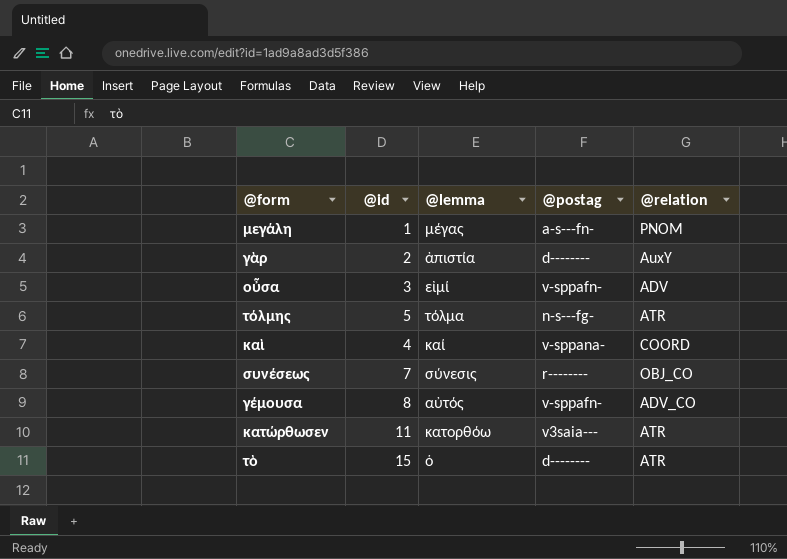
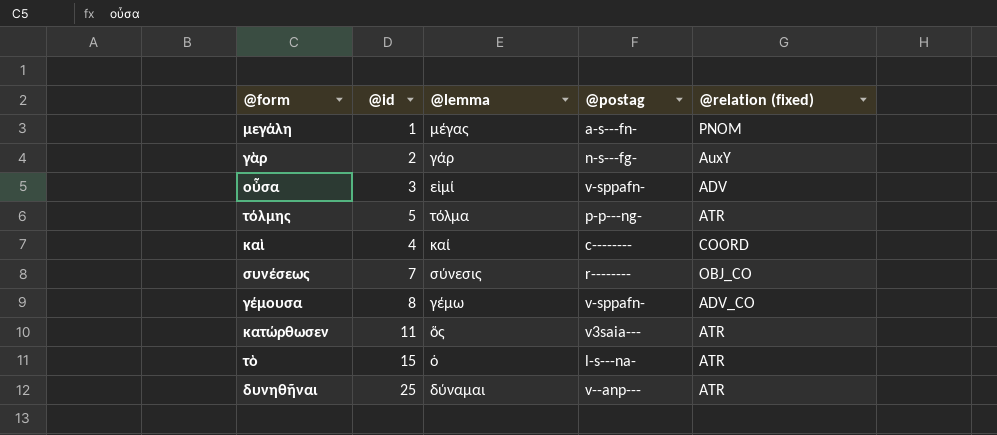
column name: @relation -> @relation (fixed)
γὰρ | @lemma: ἀπιστία -> γάρ
γὰρ | @postag: d-------- -> n-s---fg-
τόλμης | @postag: n-s---fg- -> p-p---ng-
καὶ | @postag: v-sppana- -> c--------
γέμουσα | @lemma: αὐτός -> γέμω
κατώρθωσεν | @lemma: κατορθόω -> ὅς
τὸ | @postag: d-------- -> l-s---na-
row δυνηθῆναι: none -> 25 | δύναμαι | v--anp--- | ATR

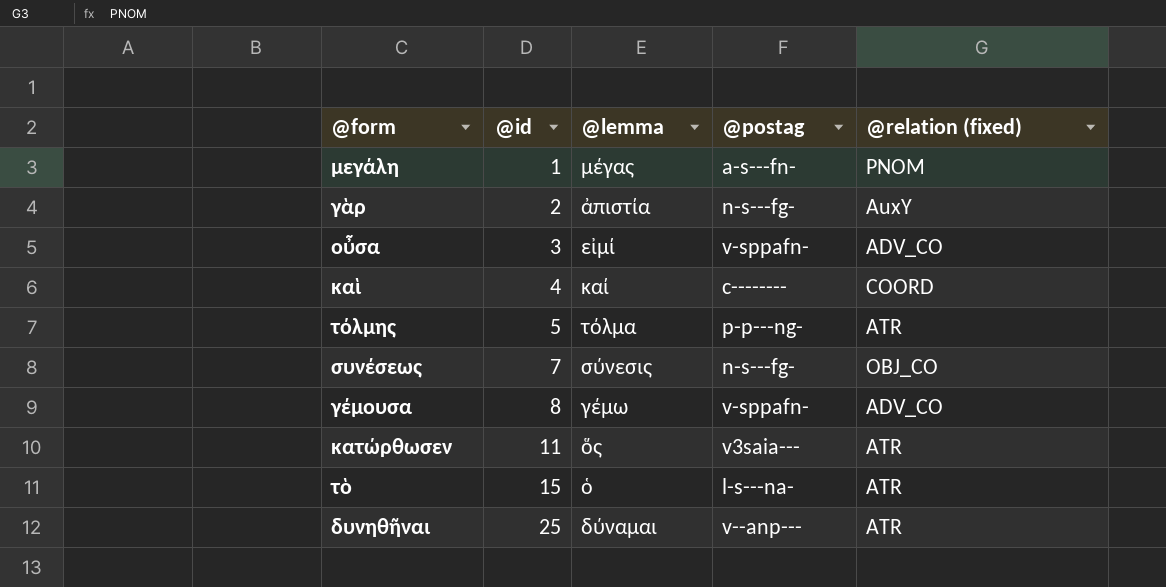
row order: none -> @id ascending
γὰρ | @lemma: γάρ -> ἀπιστία
οὖσα | @relation (fixed): ADV -> ADV_CO
συνέσεως | @postag: r-------- -> n-s---fg-

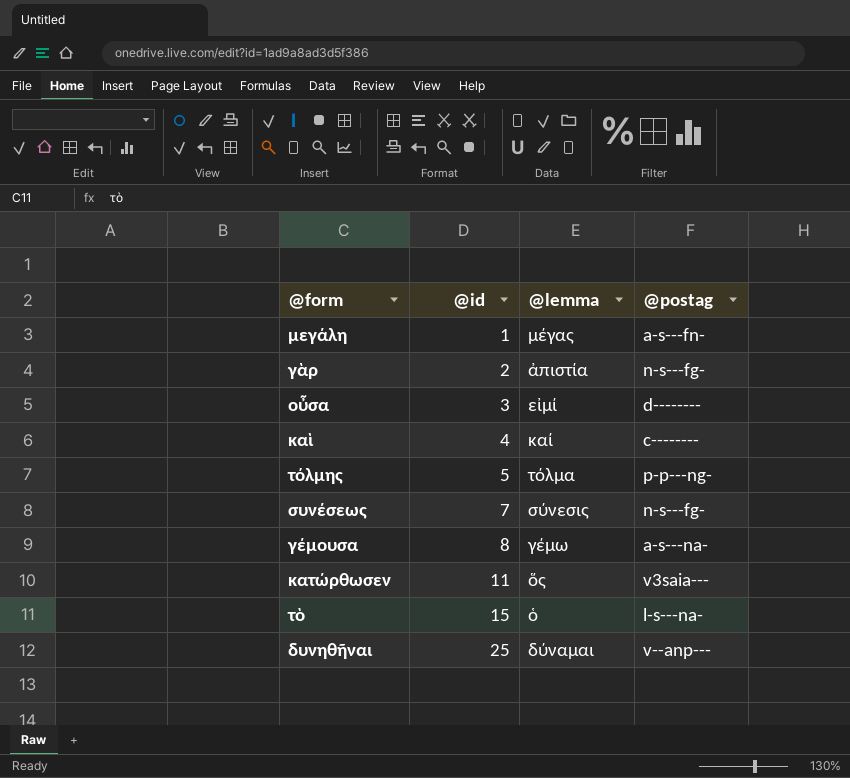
column @relation (fixed) | position: 5 -> none
οὖσα | @postag: v-sppafn- -> d--------
γέμουσα | @postag: v-sppafn- -> a-s---na-

